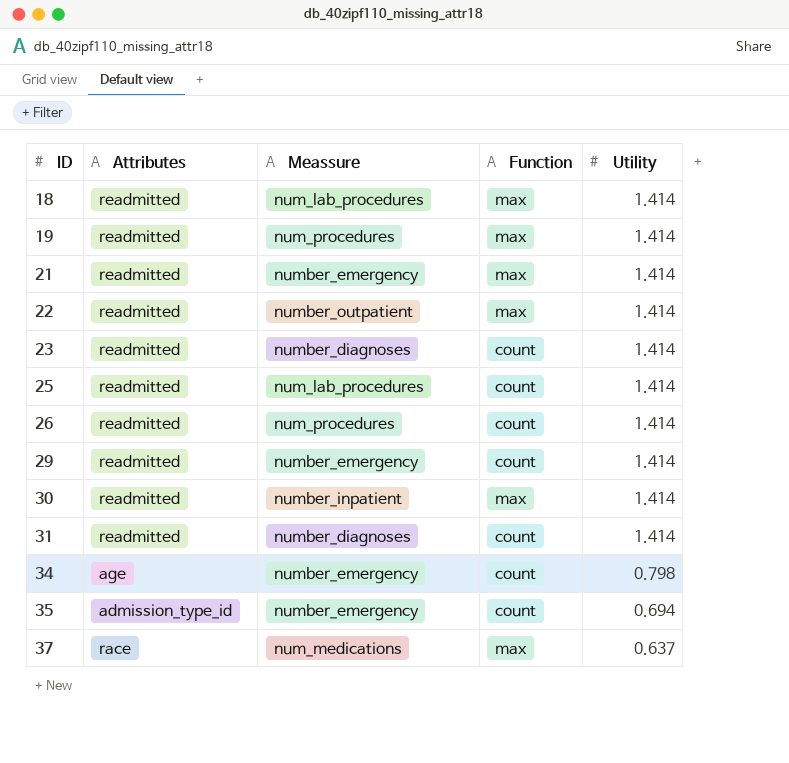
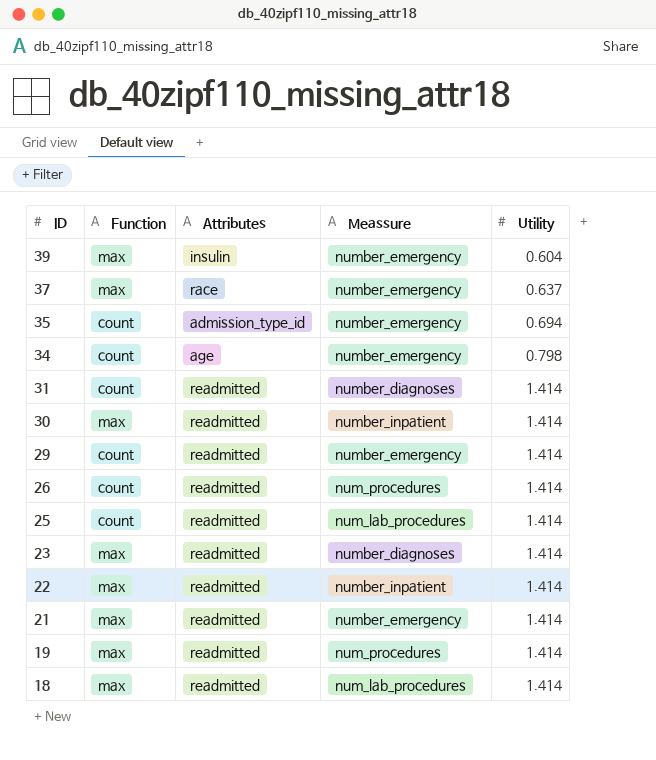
row order: ID ascending -> ID descending
column Function | position: 4 -> 2
row 39: none -> max | insulin | number_emergency | 0.604
37 | Meassure: num_medications -> number_emergency
23 | Function: count -> max
22 | Meassure: number_outpatient -> number_inpatient

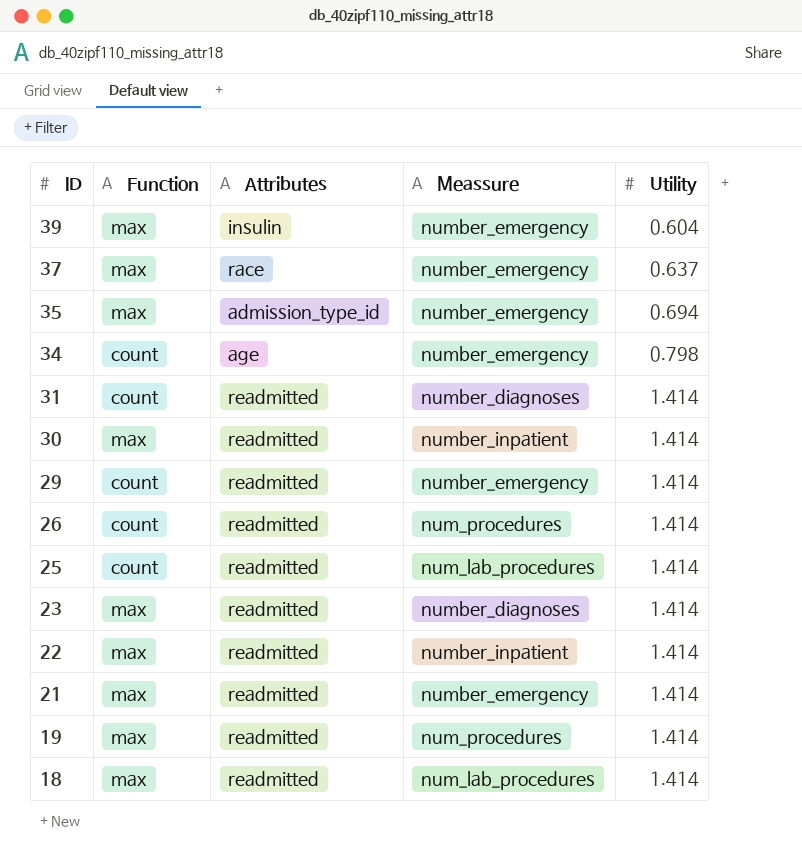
35 | Function: count -> max

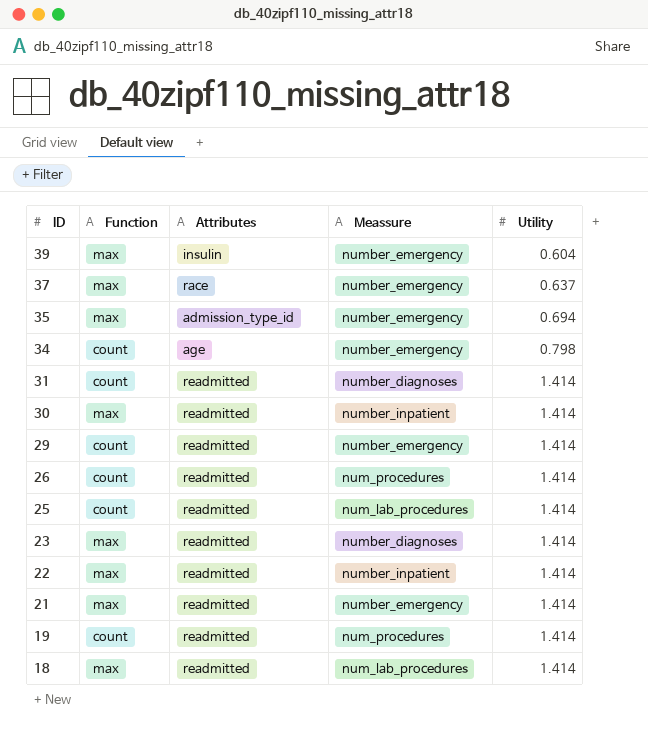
19 | Function: max -> count

